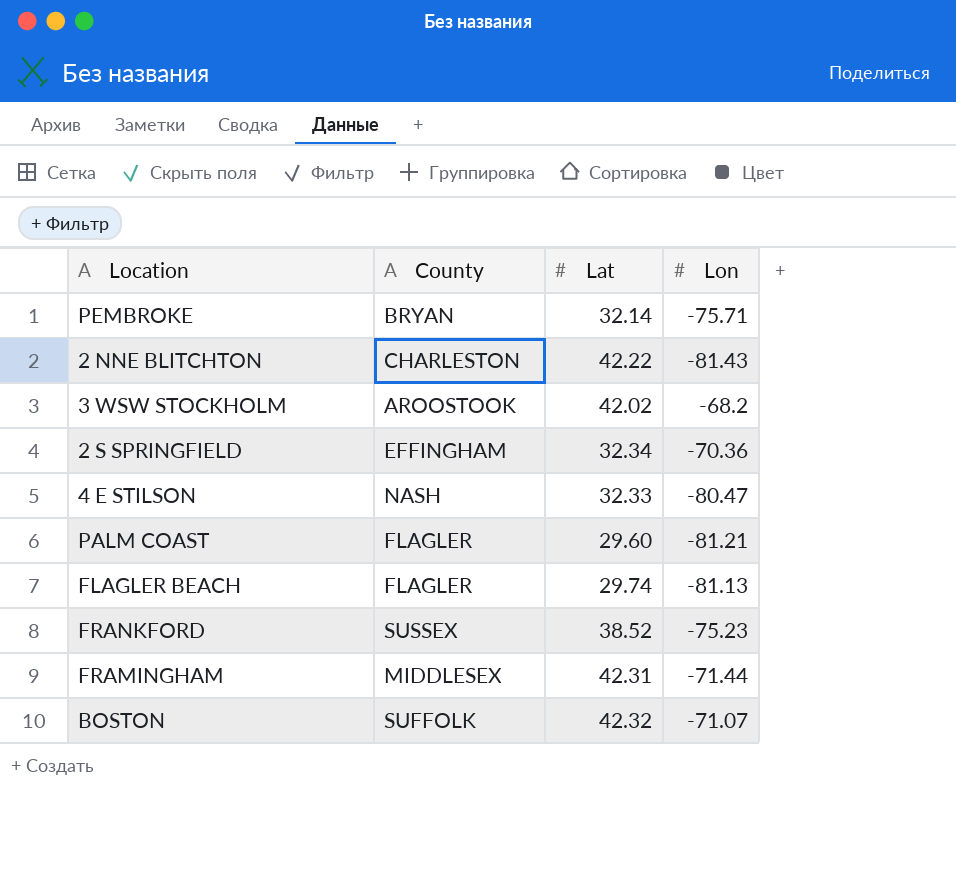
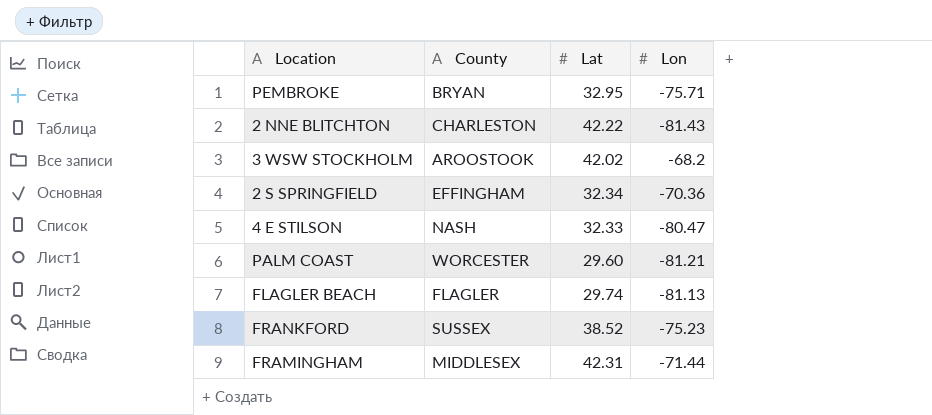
row BOSTON: SUFFOLK | 42.32 | -71.07 -> none
PEMBROKE | Lat: 32.14 -> 32.95
PALM COAST | County: FLAGLER -> WORCESTER

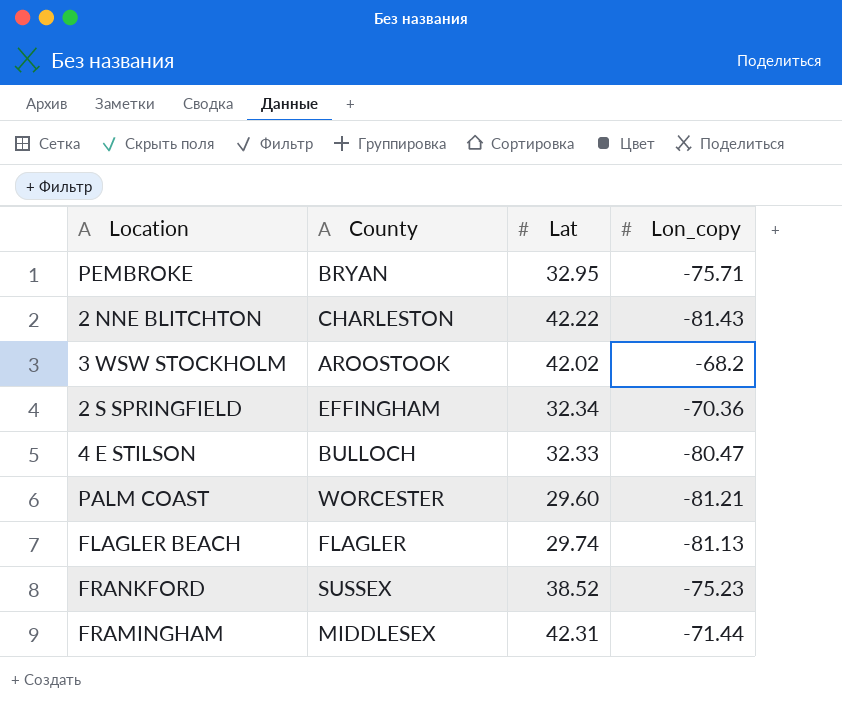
column name: Lon -> Lon_copy
4 E STILSON | County: NASH -> BULLOCH

